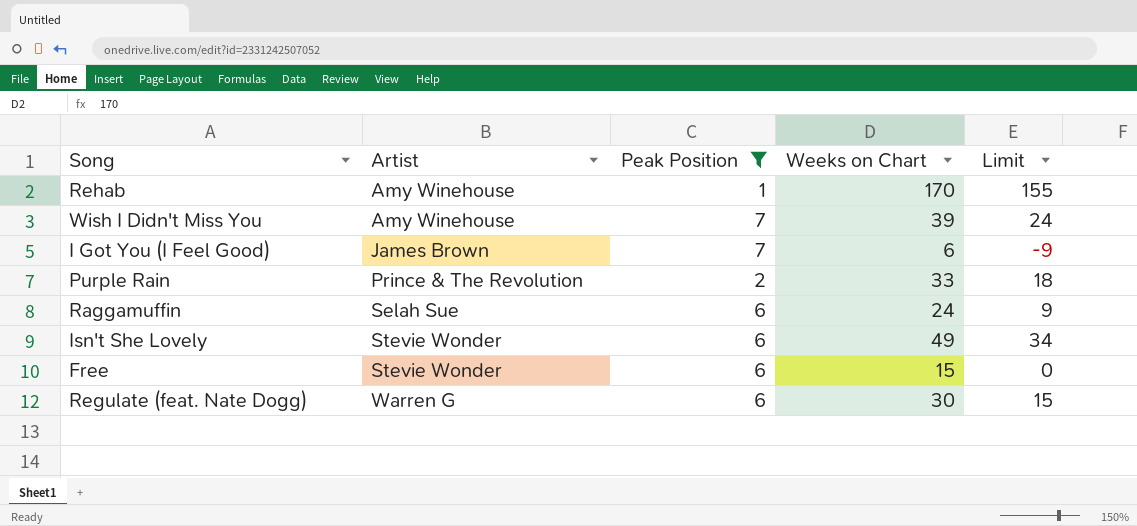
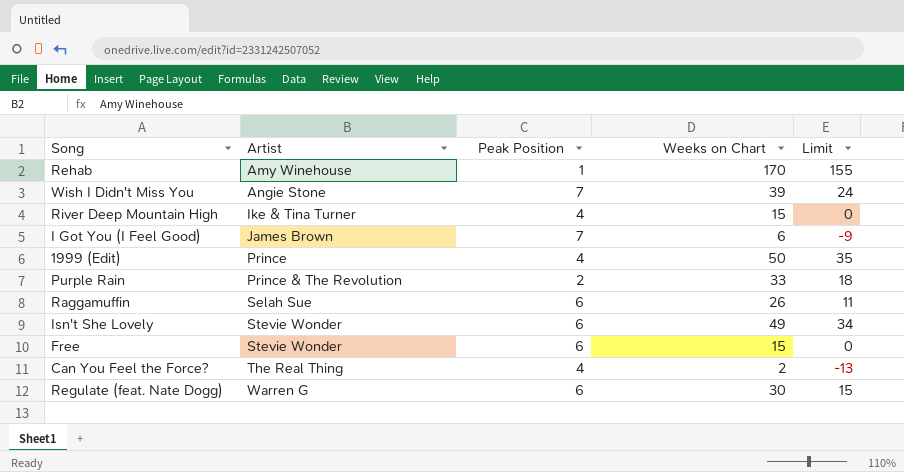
filter: Peak Position != 4 -> none
Wish I Didn't Miss You | Artist: Amy Winehouse -> Angie Stone
Raggamuffin | Weeks on Chart: 24 -> 26
Raggamuffin | Limit: 9 -> 11

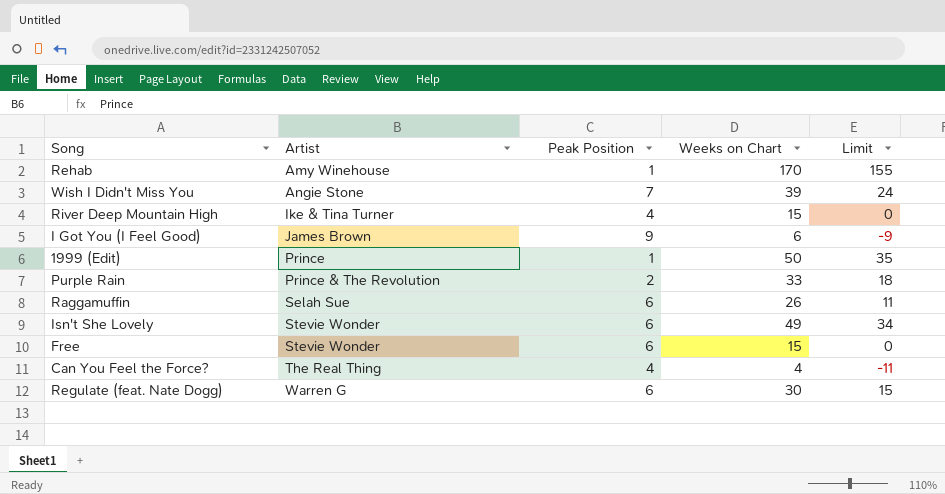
I Got You (I Feel Good) | Peak Position: 7 -> 9
1999 (Edit) | Peak Position: 4 -> 1
Can You Feel the Force? | Weeks on Chart: 2 -> 4
Can You Feel the Force? | Limit: -13 -> -11

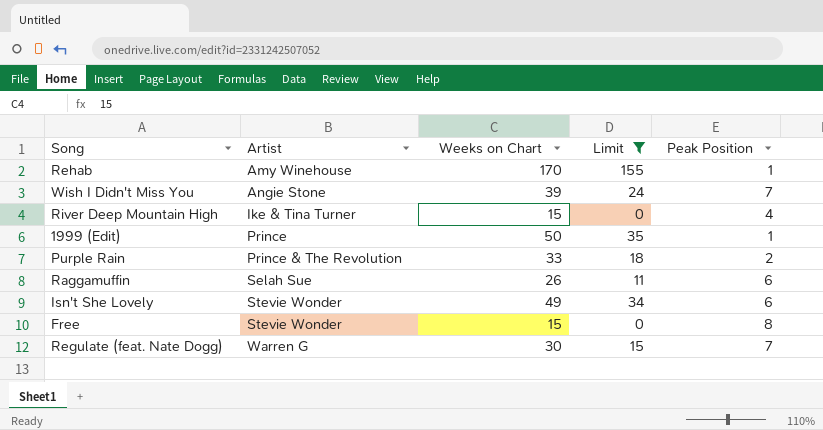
filter: none -> Limit >= 0
column Peak Position | position: 3 -> 5
Free | Peak Position: 6 -> 8
Regulate (feat. Nate Dogg) | Peak Position: 6 -> 7

